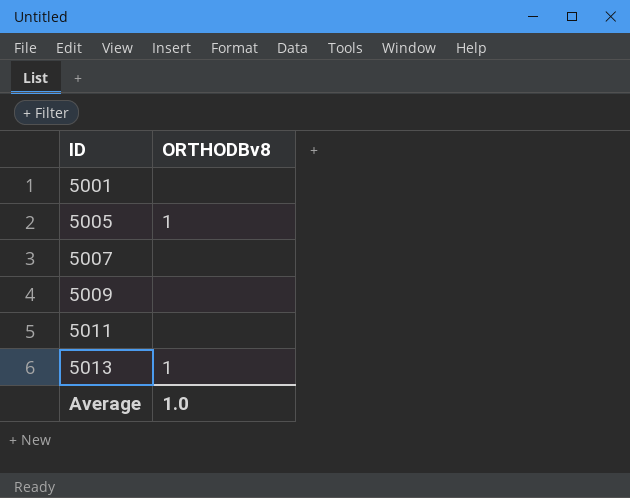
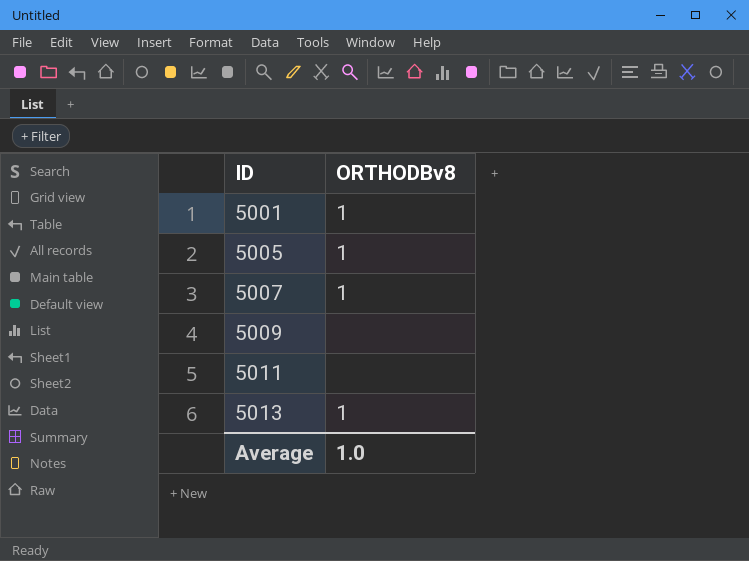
5001 | ORTHODBv8: none -> 1
5007 | ORTHODBv8: none -> 1

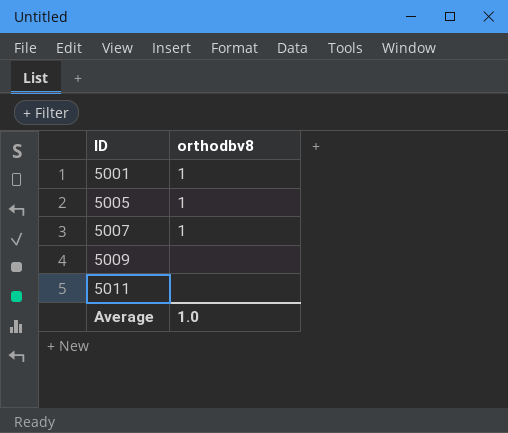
column name: ORTHODBv8 -> orthodbv8
row 5013: 1 -> none

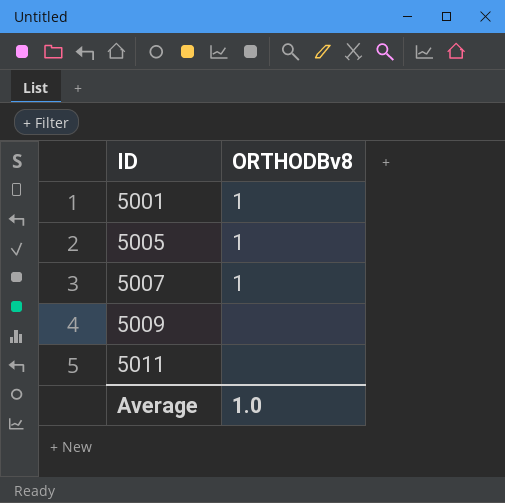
column name: orthodbv8 -> ORTHODBv8

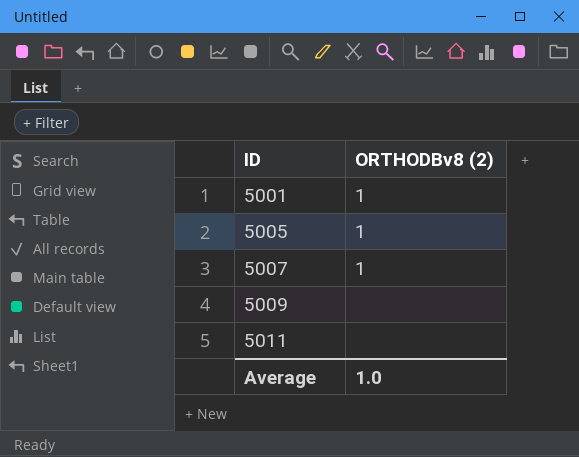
column name: ORTHODBv8 -> ORTHODBv8 (2)

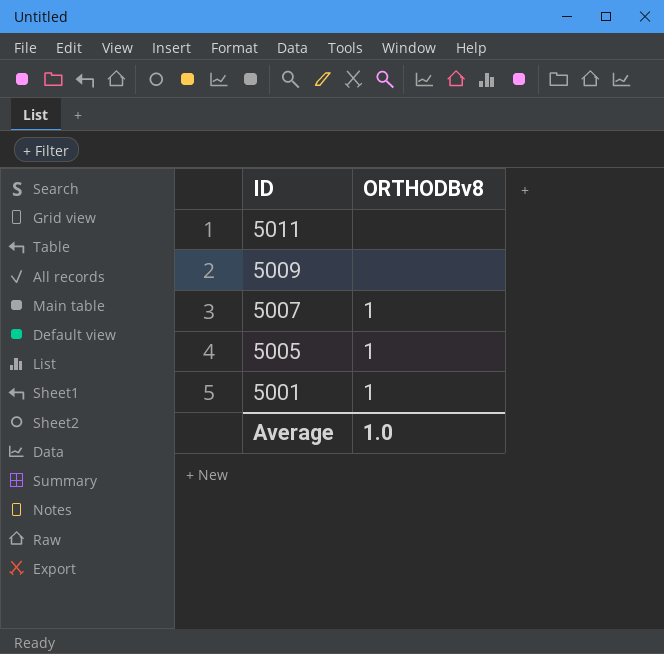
row order: ID ascending -> ID descending
column name: ORTHODBv8 (2) -> ORTHODBv8

